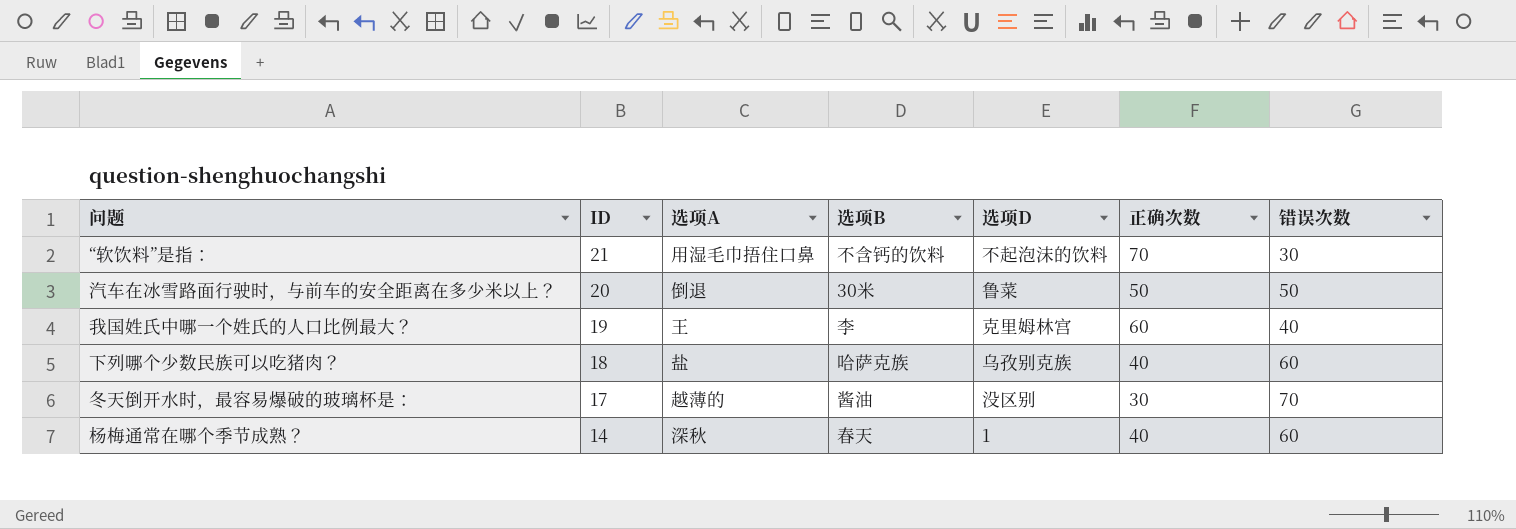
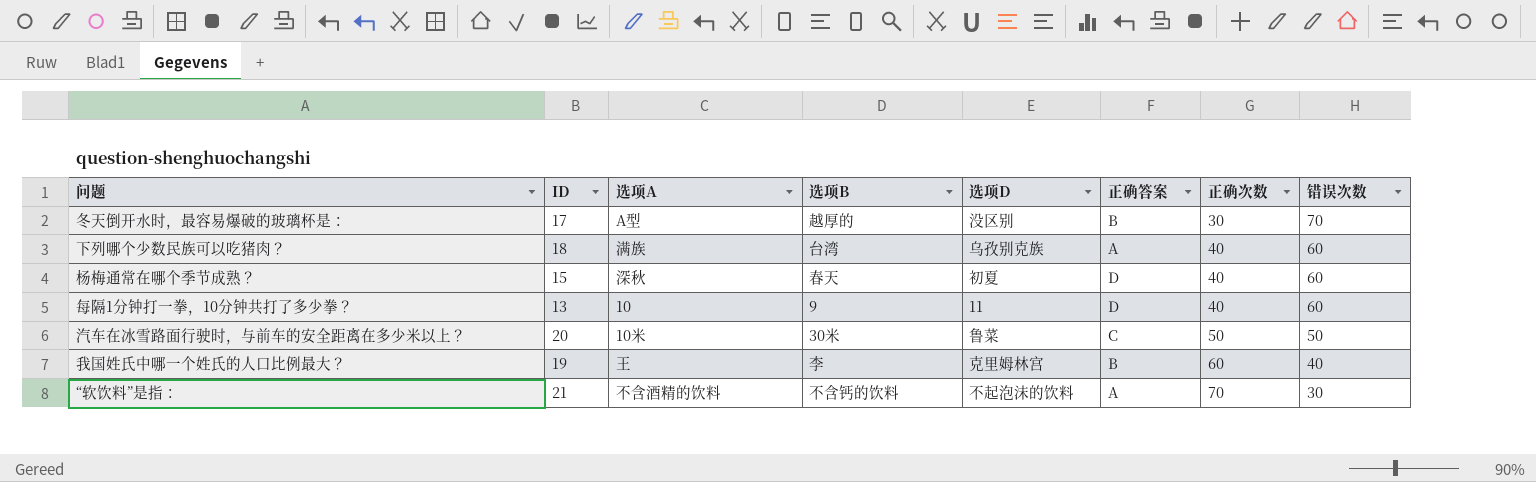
row order: ID descending -> 正确次数 ascending
column 正确答案 | position: none -> 6
冬天倒开水时，最容易爆破的玻璃杯是： | 选项A: 越薄的 -> A型
冬天倒开水时，最容易爆破的玻璃杯是： | 选项B: 酱油 -> 越厚的
下列哪个少数民族可以吃猪肉？ | 选项A: 盐 -> 满族
下列哪个少数民族可以吃猪肉？ | 选项B: 哈萨克族 -> 台湾
杨梅通常在哪个季节成熟？ | ID: 14 -> 15
杨梅通常在哪个季节成熟？ | 选项D: 1 -> 初夏
row 每隔1分钟打一拳，10分钟共打了多少拳？: none -> 13 | 10 | 9 | 11 | D | 40 | 60
汽车在冰雪路面行驶时，与前车的安全距离在多少米以上？ | 选项A: 倒退 -> 10米
“软饮料”是指： | 选项A: 用湿毛巾捂住口鼻 -> 不含酒精的饮料

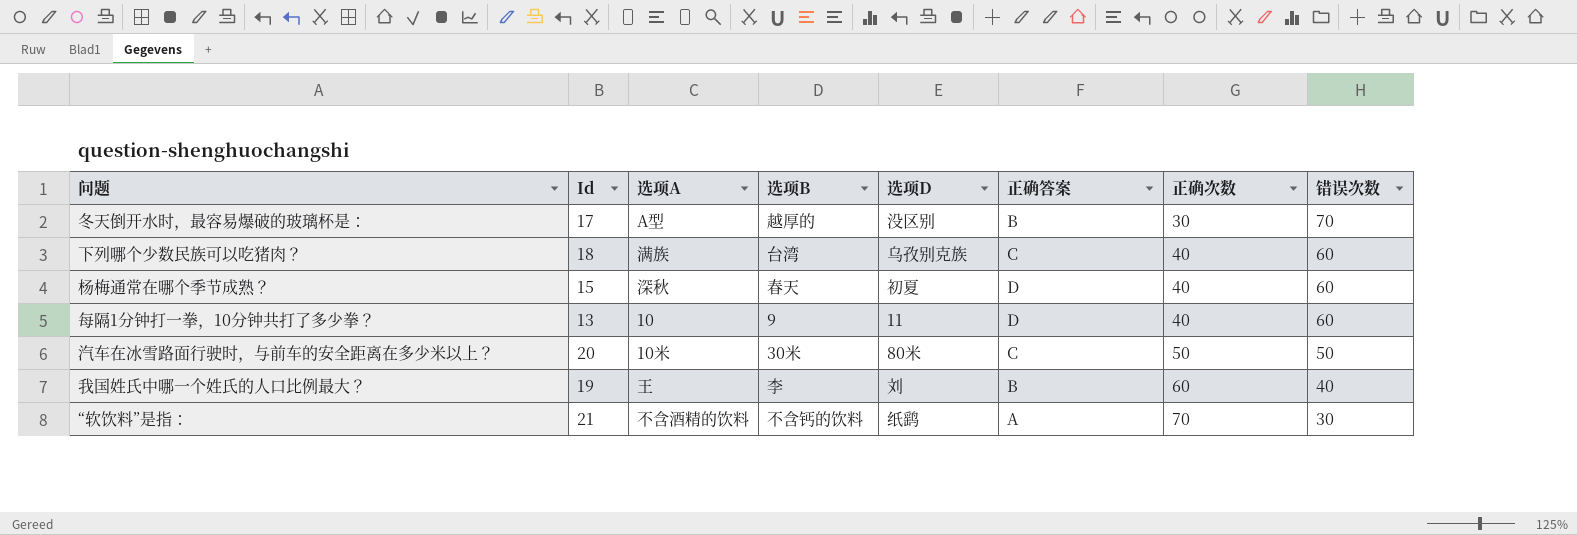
column name: ID -> Id
下列哪个少数民族可以吃猪肉？ | 正确答案: A -> C
汽车在冰雪路面行驶时，与前车的安全距离在多少米以上？ | 选项D: 鲁菜 -> 80米
我国姓氏中哪一个姓氏的人口比例最大？ | 选项D: 克里姆林宫 -> 刘
“软饮料”是指： | 选项D: 不起泡沫的饮料 -> 纸鹞

